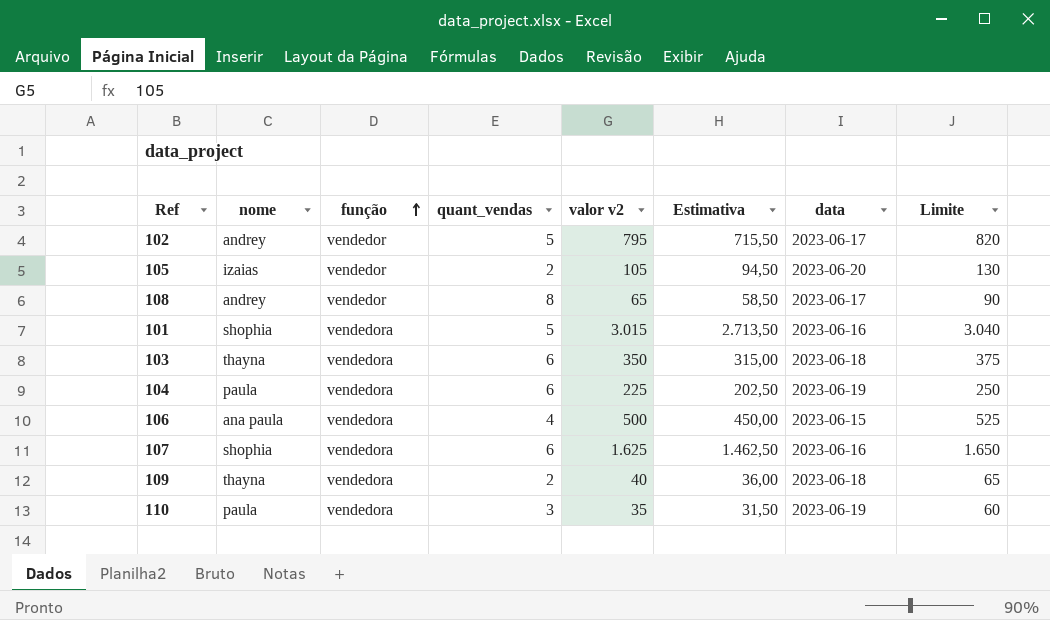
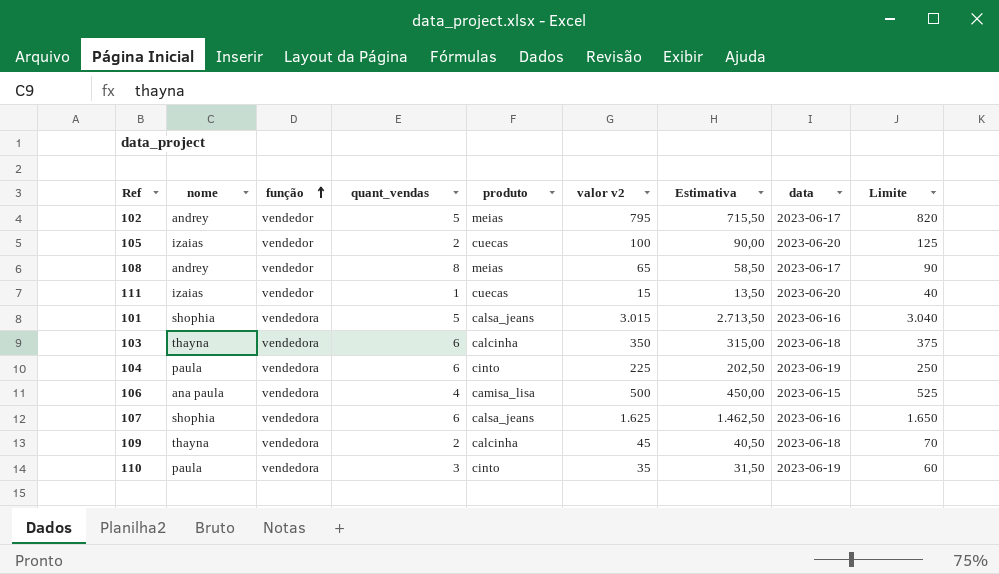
column produto | position: none -> 5
105 | valor v2: 105 -> 100
105 | Estimativa: 94,50 -> 90,00
105 | Limite: 130 -> 125
row 111: none -> izaias | vendedor | 1 | cuecas | 15 | 13,50 | 2023-06-20 | 40
109 | valor v2: 40 -> 45
109 | Estimativa: 36,00 -> 40,50
109 | Limite: 65 -> 70

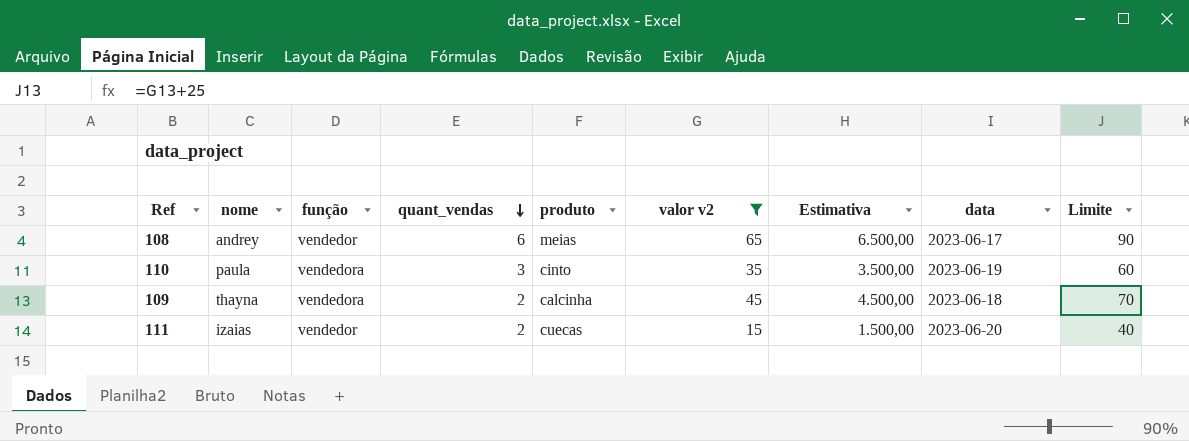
filter: none -> valor v2 <= 65
row order: função ascending -> quant_vendas descending
column Estimativa | formula: [valor v2] * 0,9 -> [valor v2] * 100
108 | quant_vendas: 8 -> 6
111 | quant_vendas: 1 -> 2

